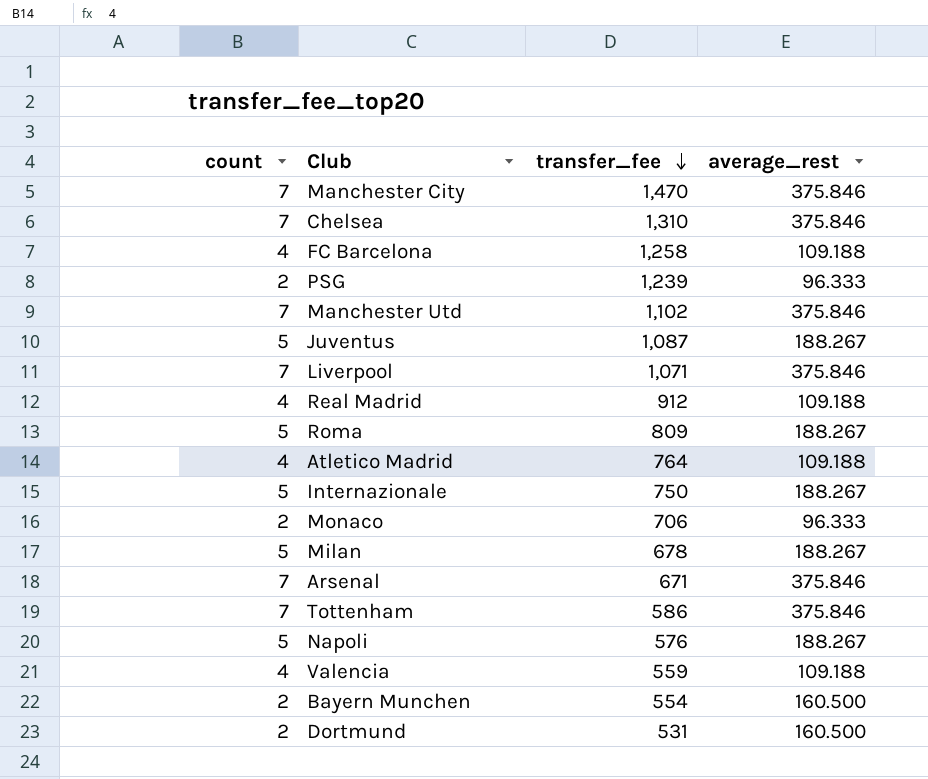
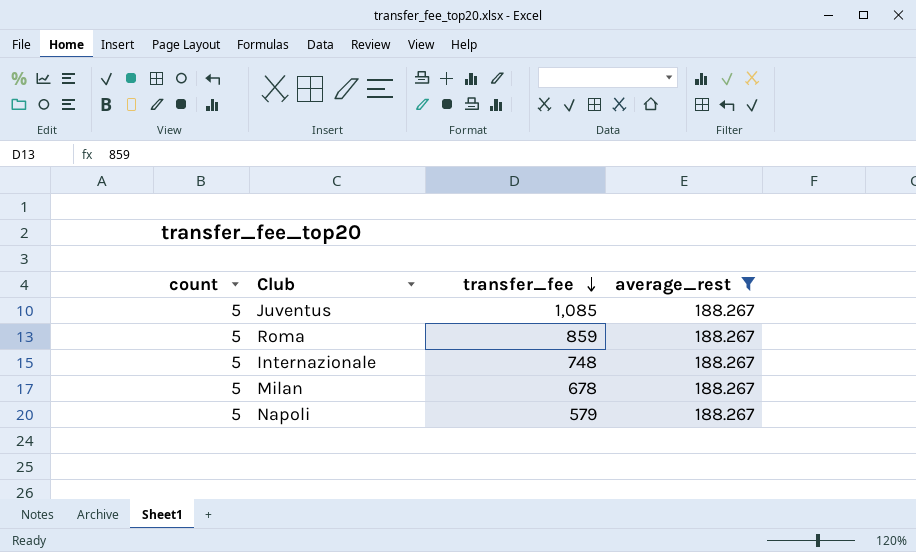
filter: none -> average_rest = 188.267
Juventus | transfer_fee: 1,087 -> 1,085
Roma | transfer_fee: 809 -> 859
Internazionale | transfer_fee: 750 -> 748
Napoli | transfer_fee: 576 -> 579

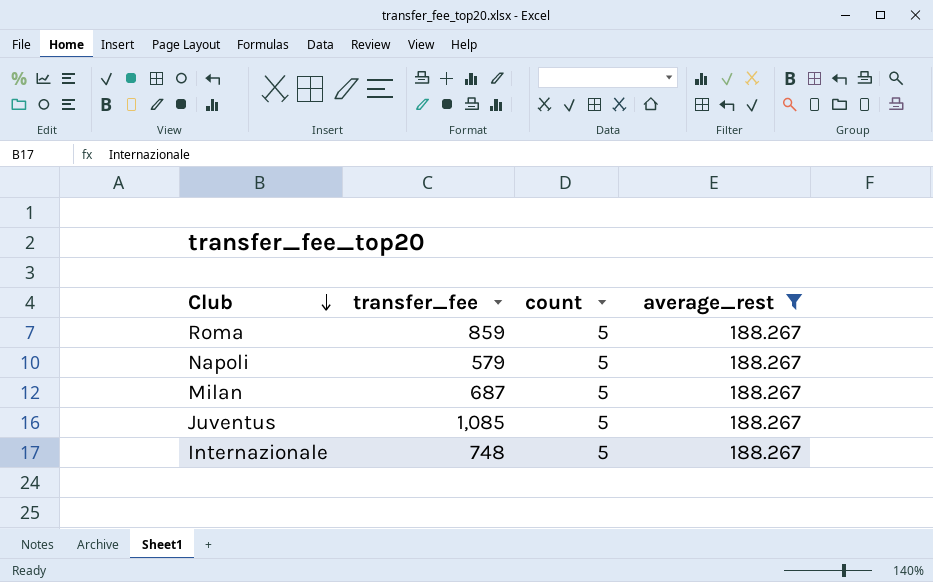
row order: transfer_fee descending -> Club descending
column count | position: 1 -> 3
Milan | transfer_fee: 678 -> 687

